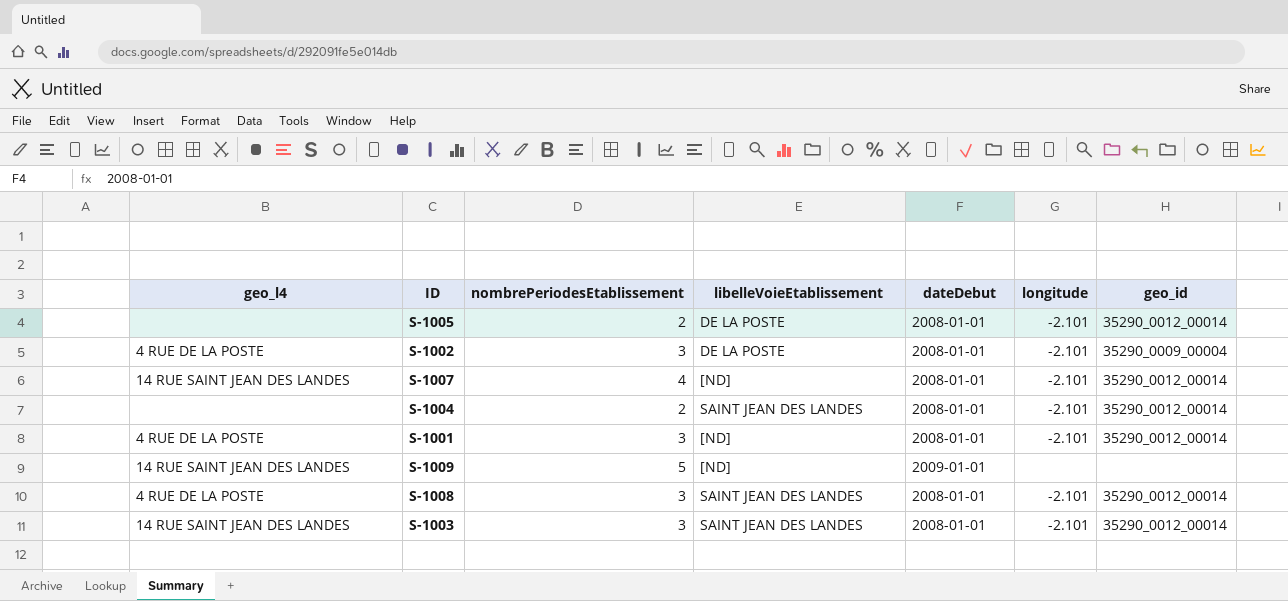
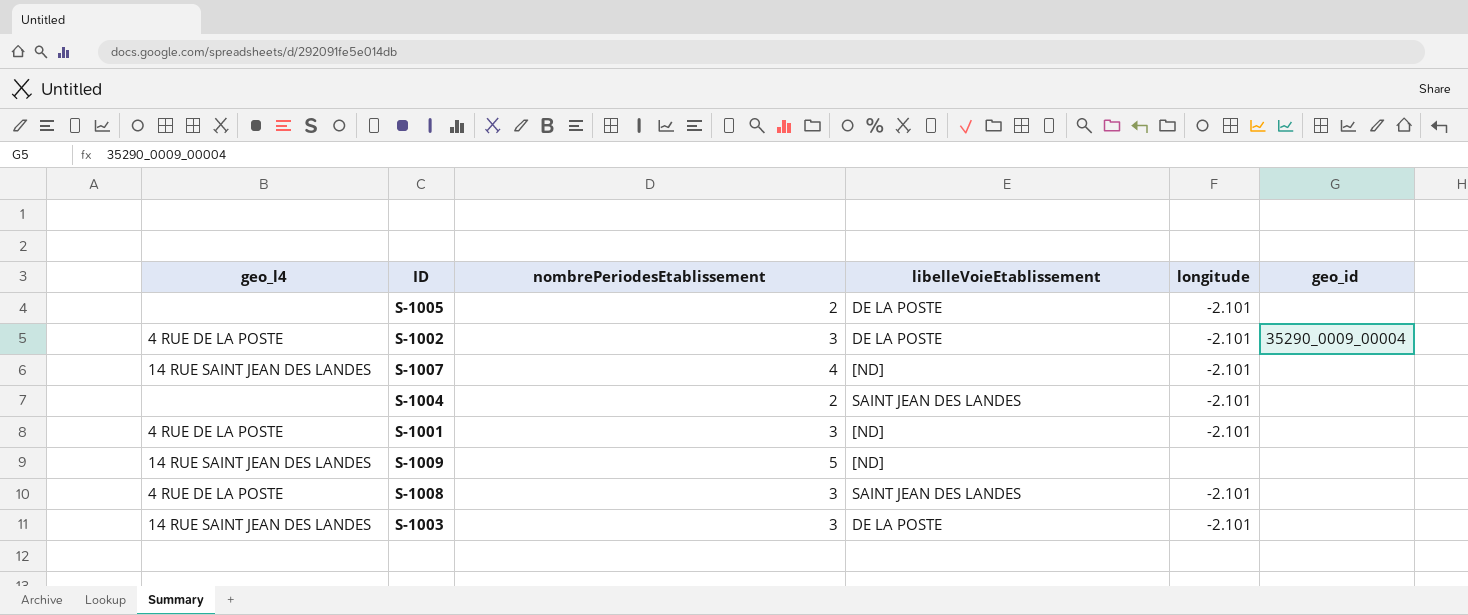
column dateDebut | position: 5 -> none
S-1005 | geo_id: 35290_0012_00014 -> none
S-1007 | geo_id: 35290_0012_00014 -> none
S-1004 | geo_id: 35290_0012_00014 -> none
S-1001 | geo_id: 35290_0012_00014 -> none
S-1008 | geo_id: 35290_0012_00014 -> none
S-1003 | libelleVoieEtablissement: SAINT JEAN DES LANDES -> DE LA POSTE
S-1003 | geo_id: 35290_0012_00014 -> none

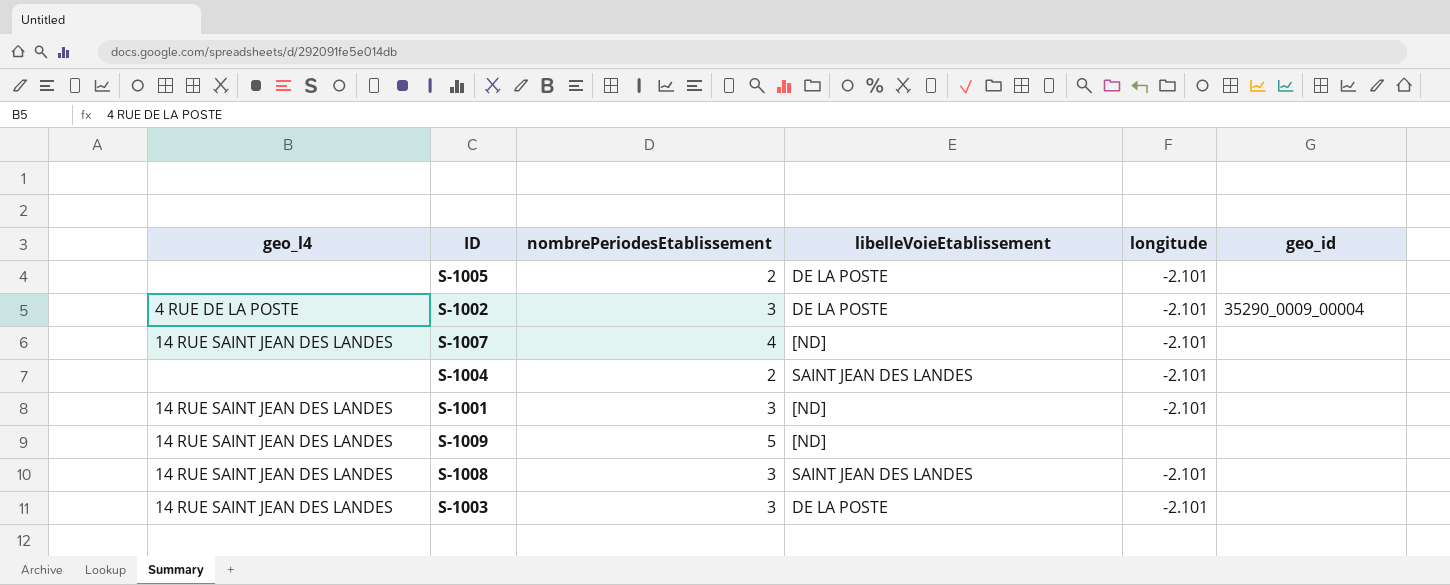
S-1001 | geo_l4: 4 RUE DE LA POSTE -> 14 RUE SAINT JEAN DES LANDES
S-1008 | geo_l4: 4 RUE DE LA POSTE -> 14 RUE SAINT JEAN DES LANDES

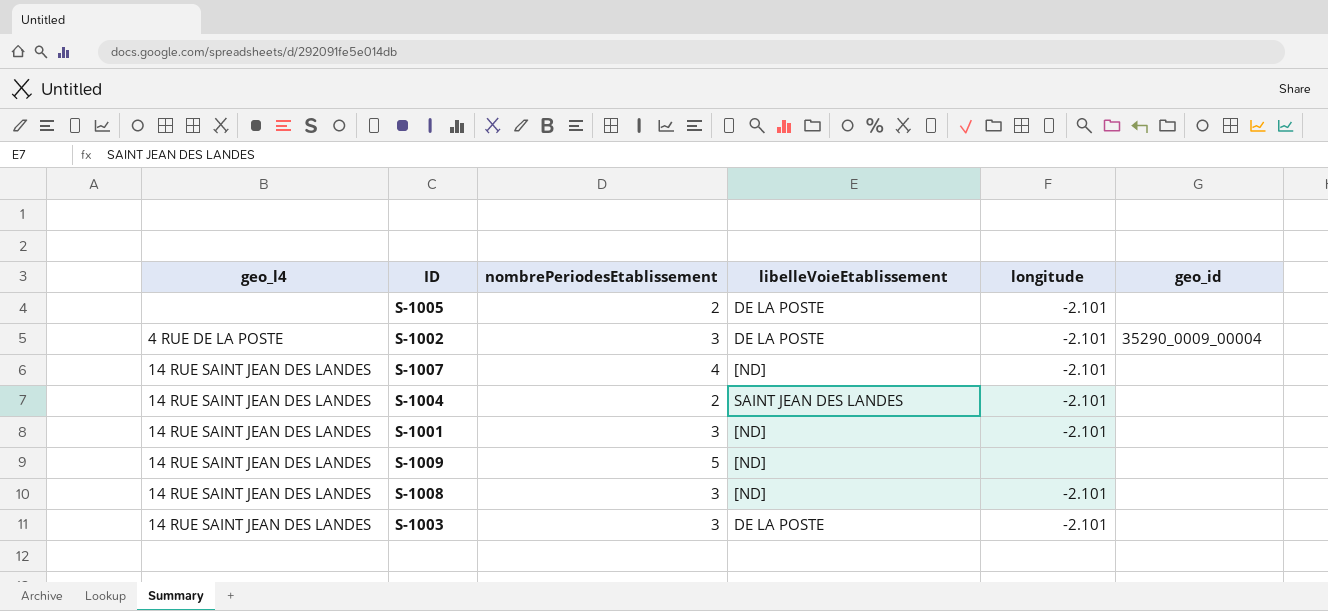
S-1004 | geo_l4: none -> 14 RUE SAINT JEAN DES LANDES
S-1008 | libelleVoieEtablissement: SAINT JEAN DES LANDES -> [ND]

